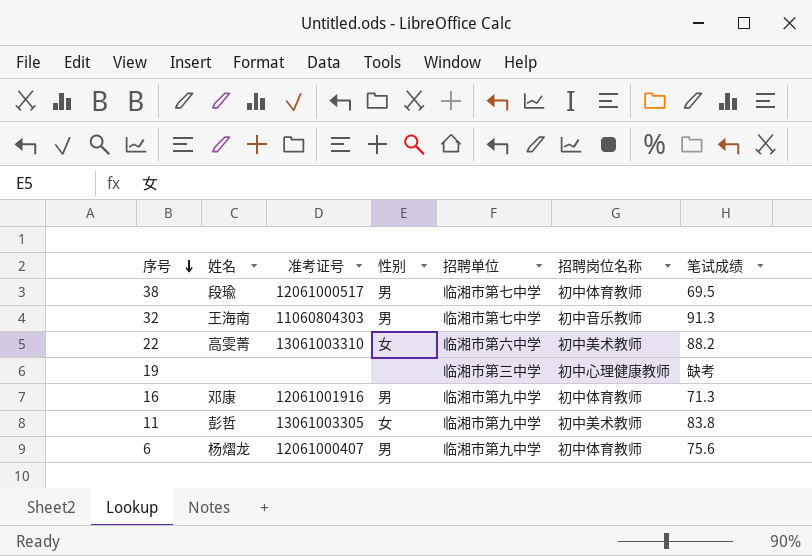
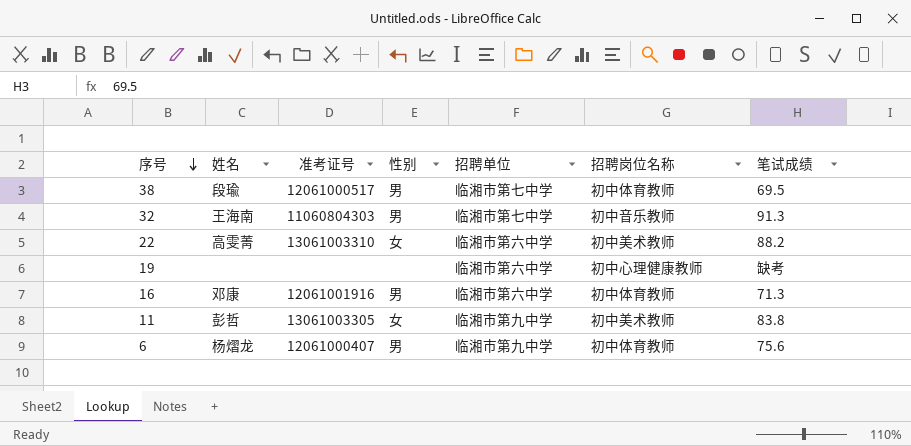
19 | 招聘单位: 临湘市第三中学 -> 临湘市第六中学
16 | 招聘单位: 临湘市第九中学 -> 临湘市第六中学

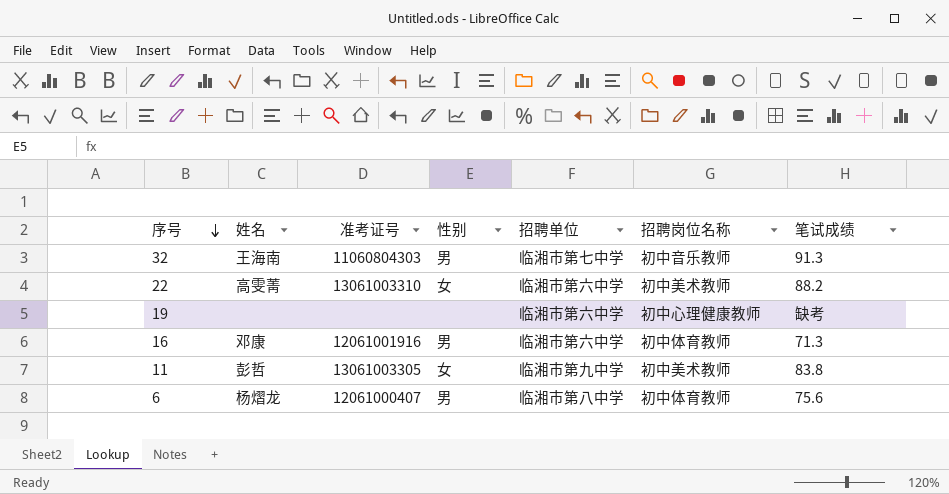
row 38: 段瑜 | 12061000517 | 男 | 临湘市第七中学 | 初中体育教师 | 69.5 -> none
6 | 招聘单位: 临湘市第九中学 -> 临湘市第八中学

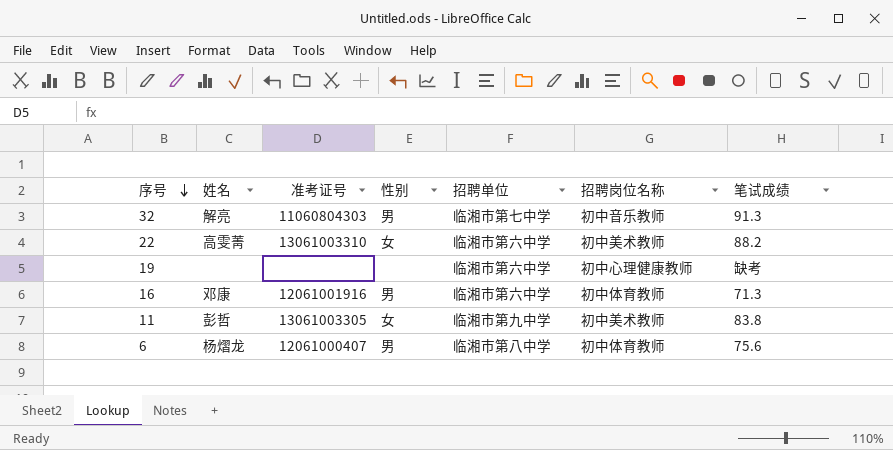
32 | 姓名: 王海南 -> 解亮

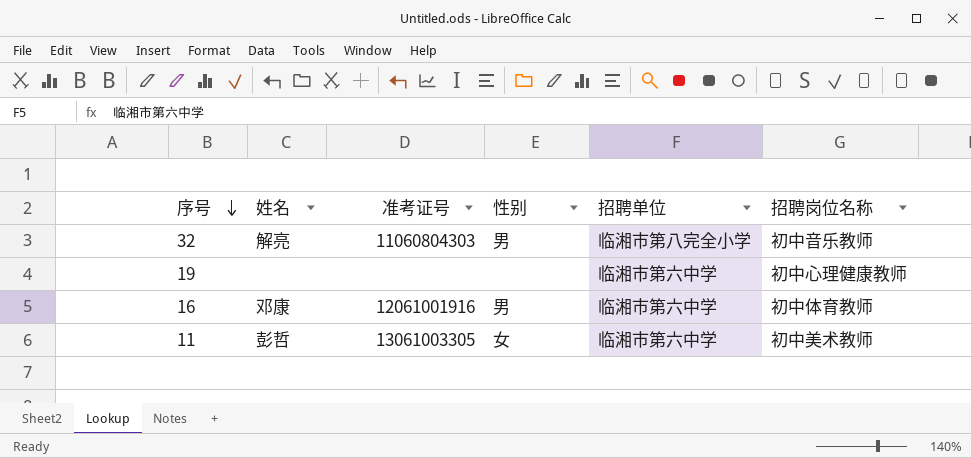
column 笔试成绩 | position: 7 -> none
row 22: 高雯菁 | 13061003310 | 女 | 临湘市第六中学 | 初中美术教师 | 88.2 -> none
row 6: 杨熠龙 | 12061000407 | 男 | 临湘市第八中学 | 初中体育教师 | 75.6 -> none
32 | 招聘单位: 临湘市第七中学 -> 临湘市第八完全小学
11 | 招聘单位: 临湘市第九中学 -> 临湘市第六中学

